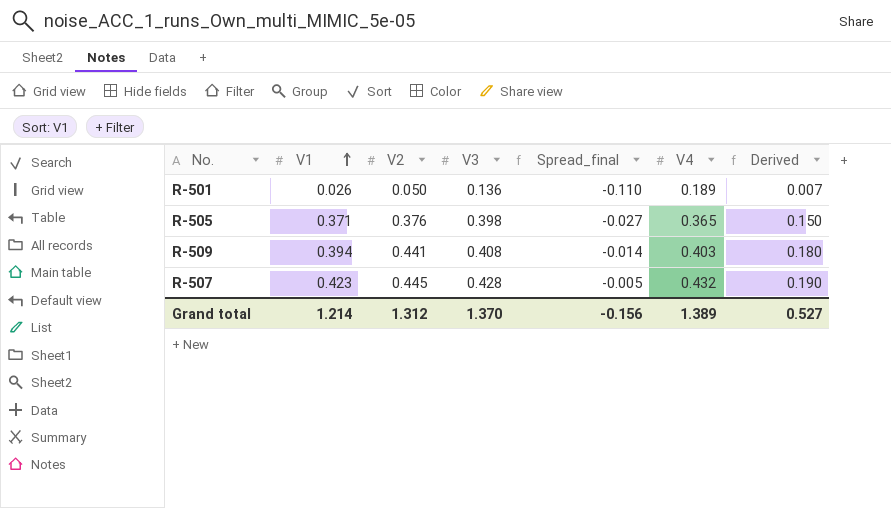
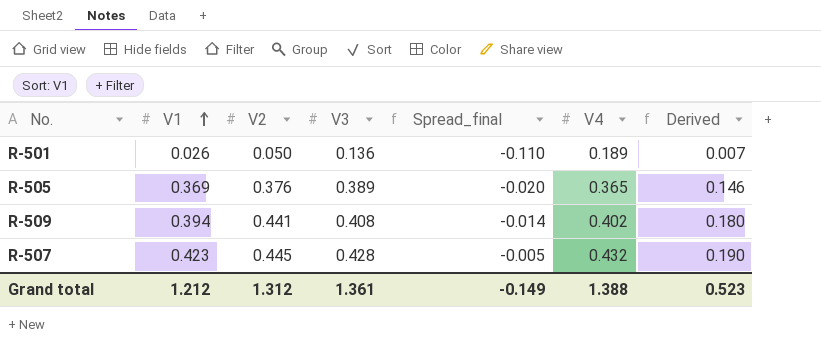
R-505 | V1: 0.371 -> 0.369
R-505 | V3: 0.398 -> 0.389
R-505 | Spread_final: -0.027 -> -0.020
R-505 | Derived: 0.150 -> 0.146
R-509 | V4: 0.403 -> 0.402
Grand total | V1: 1.214 -> 1.212
Grand total | V3: 1.370 -> 1.361
Grand total | Spread_final: -0.156 -> -0.149
Grand total | V4: 1.389 -> 1.388
Grand total | Derived: 0.527 -> 0.523

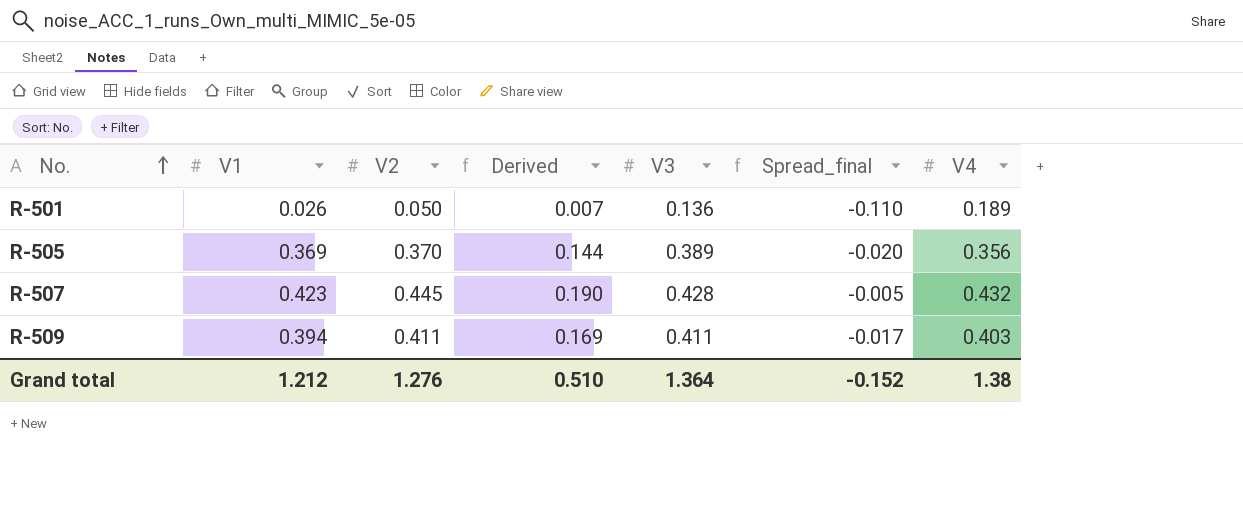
row order: V1 ascending -> No. ascending
column Derived | position: 7 -> 4
R-505 | V2: 0.376 -> 0.370
R-505 | Derived: 0.146 -> 0.144
R-505 | V4: 0.365 -> 0.356
R-509 | V2: 0.441 -> 0.411
R-509 | Derived: 0.180 -> 0.169
R-509 | V3: 0.408 -> 0.411
R-509 | Spread_final: -0.014 -> -0.017
R-509 | V4: 0.402 -> 0.403
Grand total | V2: 1.312 -> 1.276
Grand total | Derived: 0.523 -> 0.510
Grand total | V3: 1.361 -> 1.364
Grand total | Spread_final: -0.149 -> -0.152
Grand total | V4: 1.388 -> 1.38

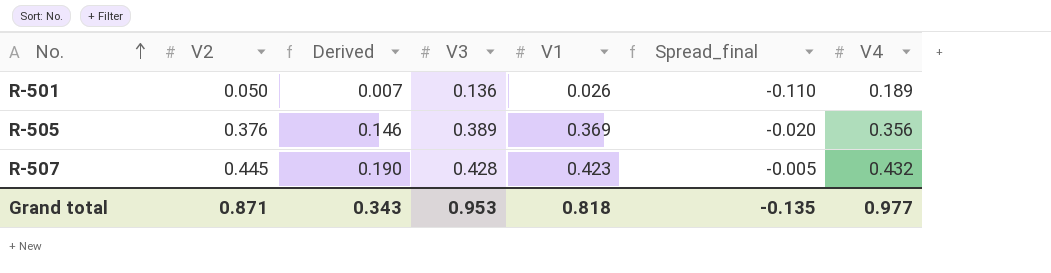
column V1 | position: 2 -> 5
row R-509: 0.394 | 0.411 | 0.169 | 0.411 | -0.017 | 0.403 -> none
R-505 | V2: 0.370 -> 0.376
R-505 | Derived: 0.144 -> 0.146
Grand total | V2: 1.276 -> 0.871
Grand total | Derived: 0.510 -> 0.343
Grand total | V3: 1.364 -> 0.953
Grand total | V1: 1.212 -> 0.818
Grand total | Spread_final: -0.152 -> -0.135
Grand total | V4: 1.38 -> 0.977

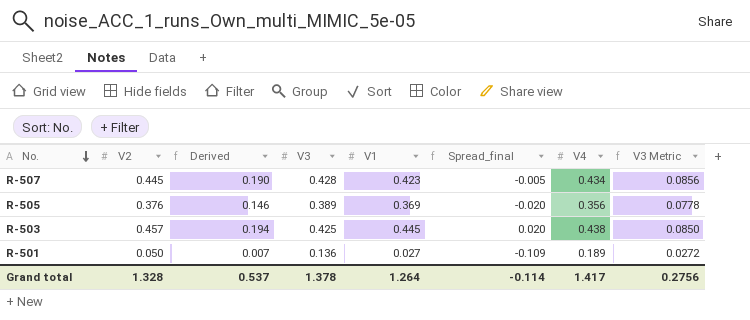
row order: No. ascending -> No. descending
column V3 Metric | formula: none -> [V3] * 0.2
R-507 | V4: 0.432 -> 0.434
row R-503: none -> 0.457 | 0.194 | 0.425 | 0.445 | 0.020 | 0.438 | 0.0850
R-501 | V1: 0.026 -> 0.027
R-501 | Spread_final: -0.110 -> -0.109
Grand total | V2: 0.871 -> 1.328
Grand total | Derived: 0.343 -> 0.537
Grand total | V3: 0.953 -> 1.378
Grand total | V1: 0.818 -> 1.264
Grand total | Spread_final: -0.135 -> -0.114
Grand total | V4: 0.977 -> 1.417

